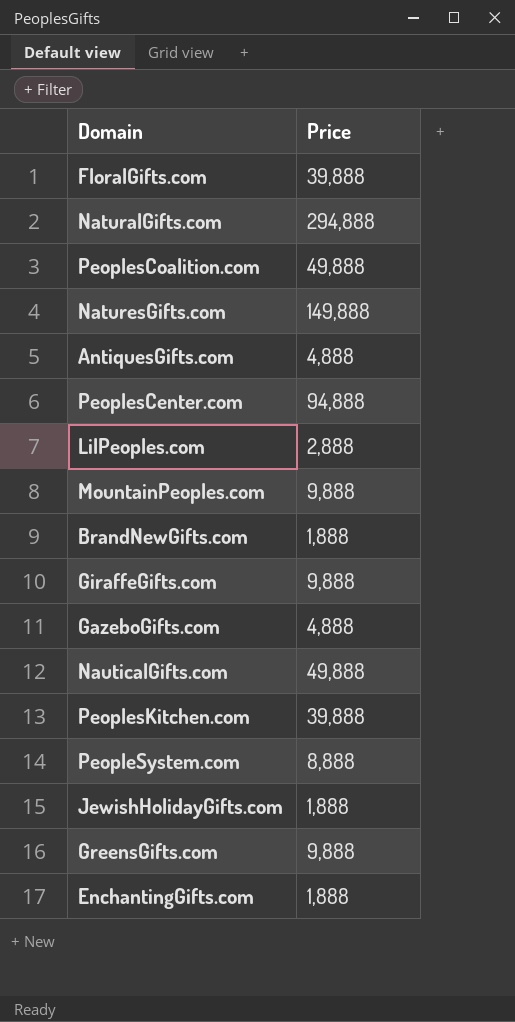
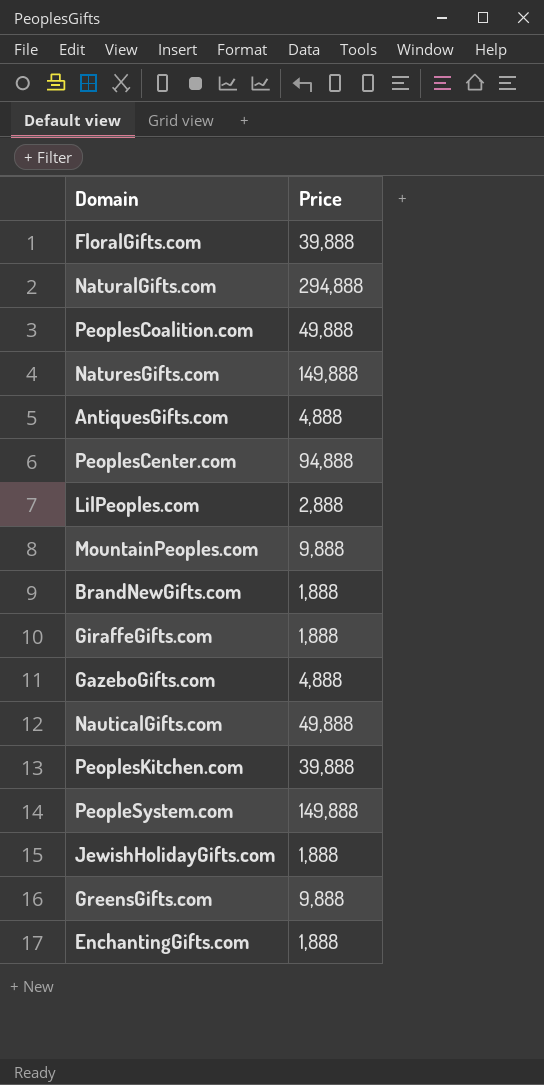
GiraffeGifts.com | Price: 9,888 -> 1,888
PeopleSystem.com | Price: 8,888 -> 149,888

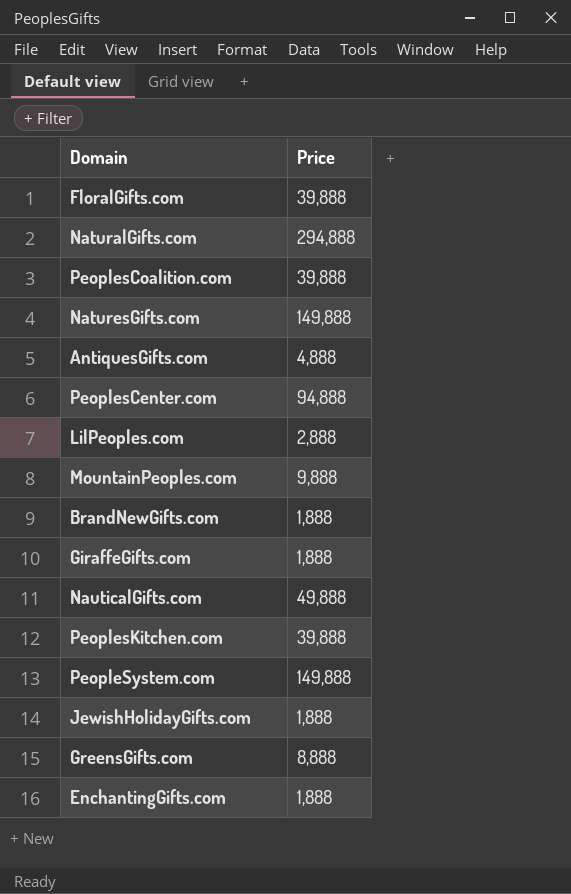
row GazeboGifts.com: 4,888 -> none
PeoplesCoalition.com | Price: 49,888 -> 39,888
GreensGifts.com | Price: 9,888 -> 8,888

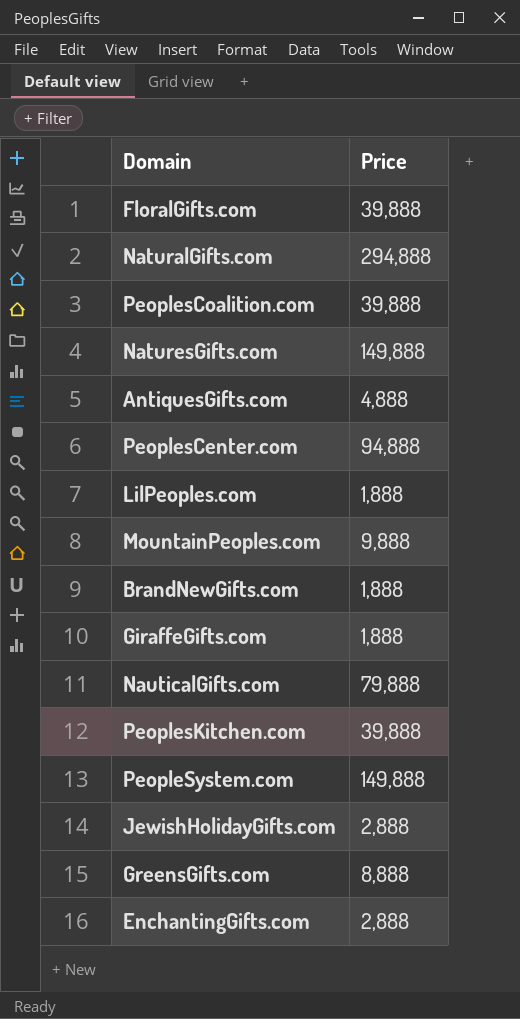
LilPeoples.com | Price: 2,888 -> 1,888
NauticalGifts.com | Price: 49,888 -> 79,888
JewishHolidayGifts.com | Price: 1,888 -> 2,888
EnchantingGifts.com | Price: 1,888 -> 2,888

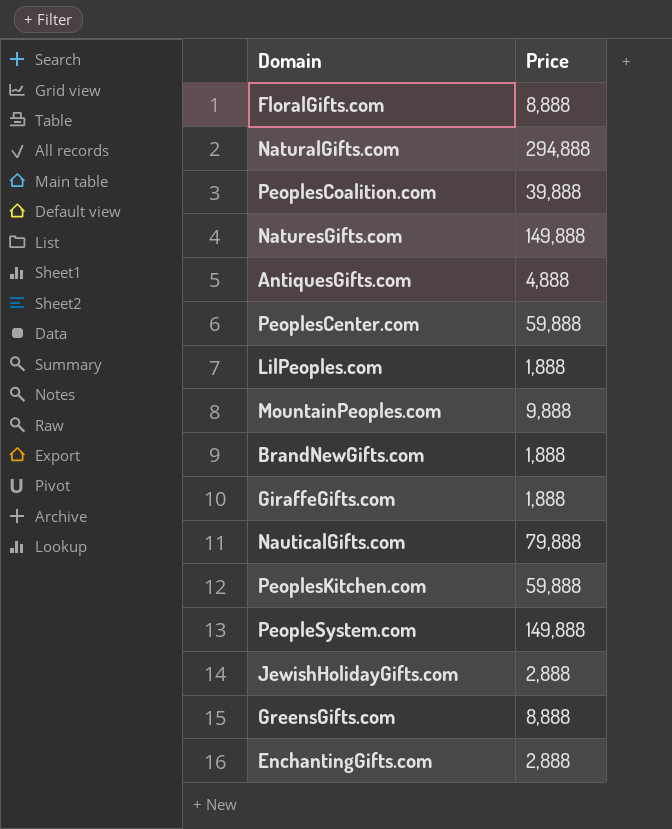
FloralGifts.com | Price: 39,888 -> 8,888
PeoplesCenter.com | Price: 94,888 -> 59,888
PeoplesKitchen.com | Price: 39,888 -> 59,888

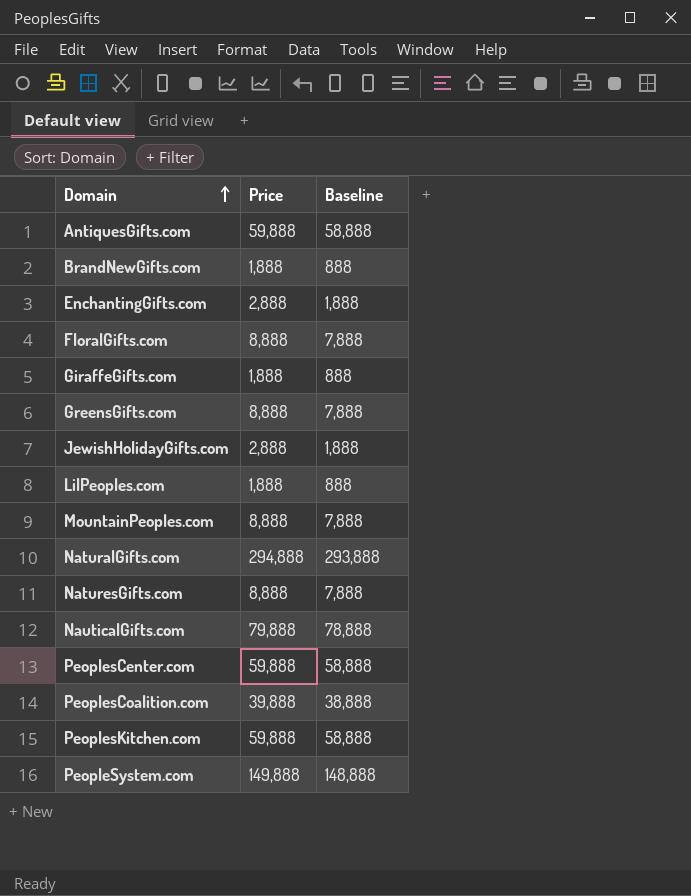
row order: none -> Domain ascending
column Baseline | formula: none -> [Price] - 1000
AntiquesGifts.com | Price: 4,888 -> 59,888
MountainPeoples.com | Price: 9,888 -> 8,888
NaturesGifts.com | Price: 149,888 -> 8,888

